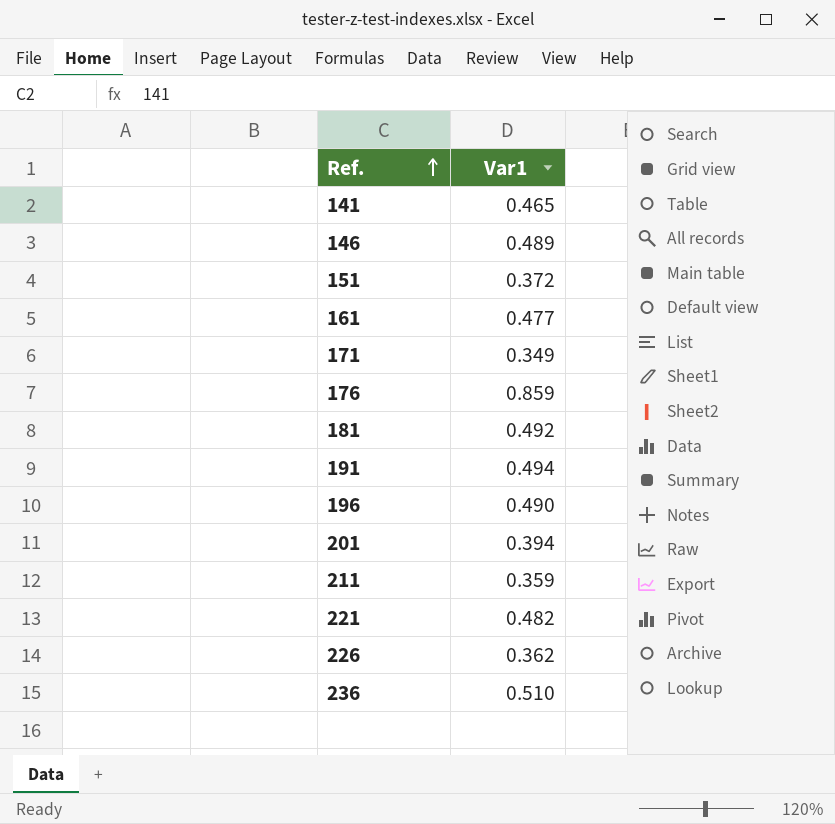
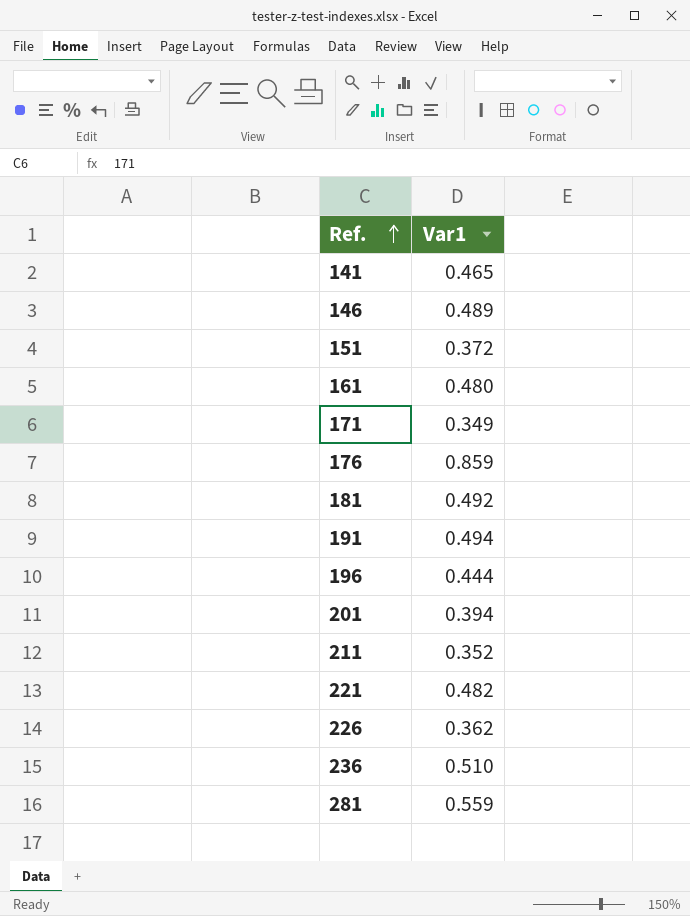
161 | Var1: 0.477 -> 0.480
196 | Var1: 0.490 -> 0.444
211 | Var1: 0.359 -> 0.352
row 281: none -> 0.559

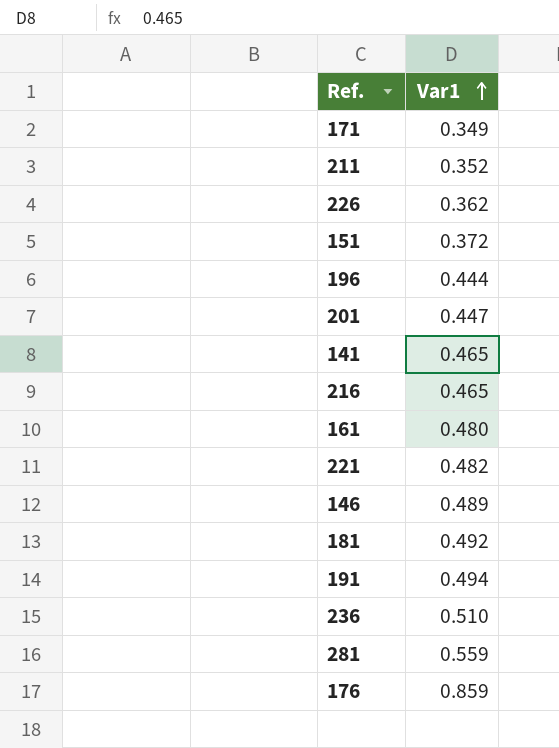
row order: Ref. ascending -> Var1 ascending
201 | Var1: 0.394 -> 0.447
row 216: none -> 0.465

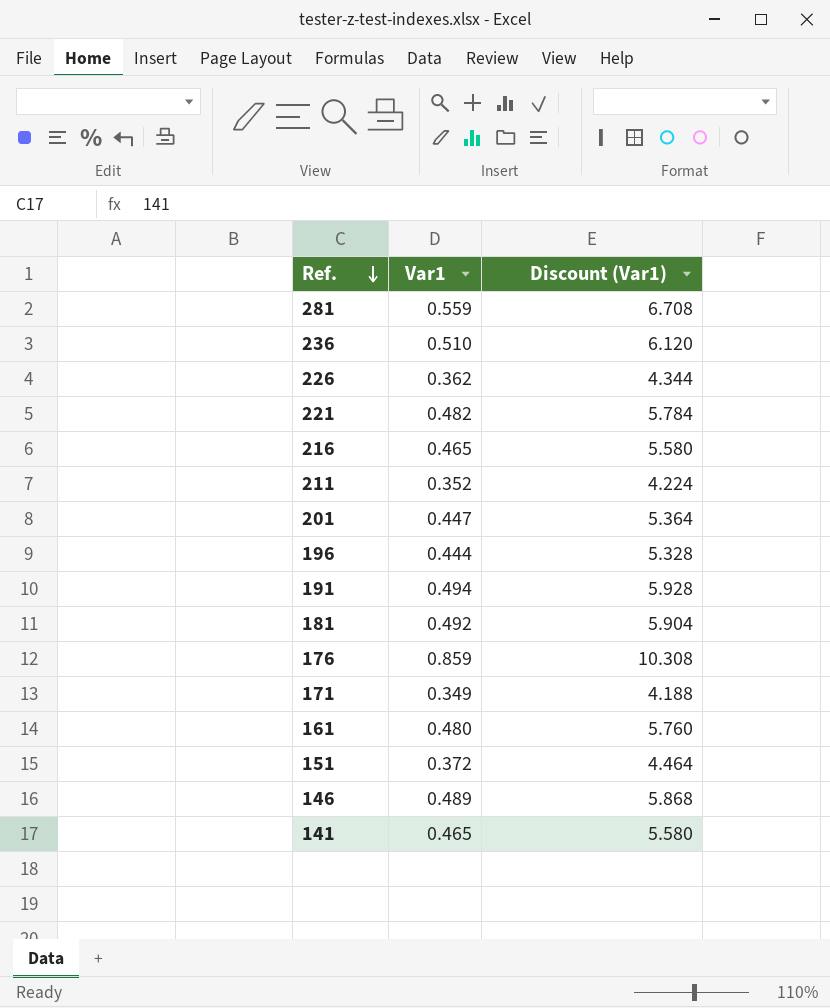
row order: Var1 ascending -> Ref. descending
column Discount (Var1) | formula: none -> [Var1] * 12

